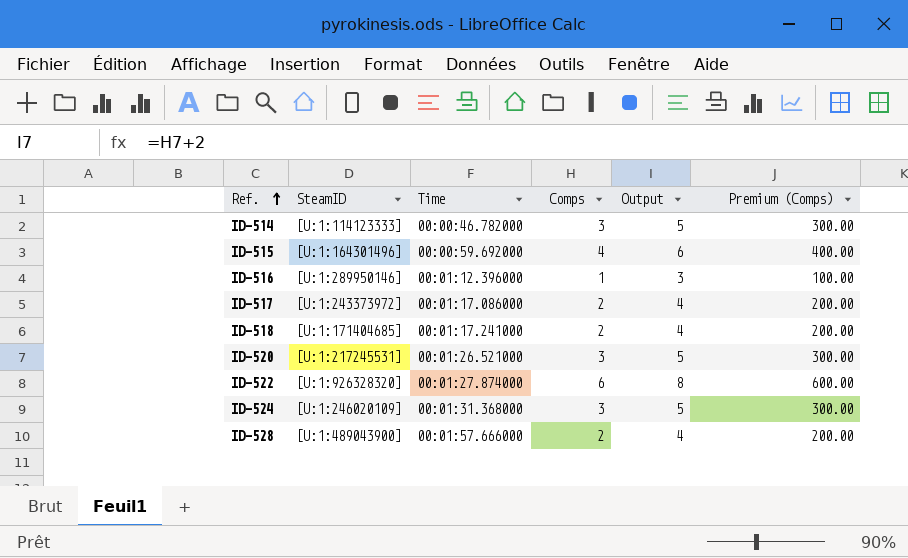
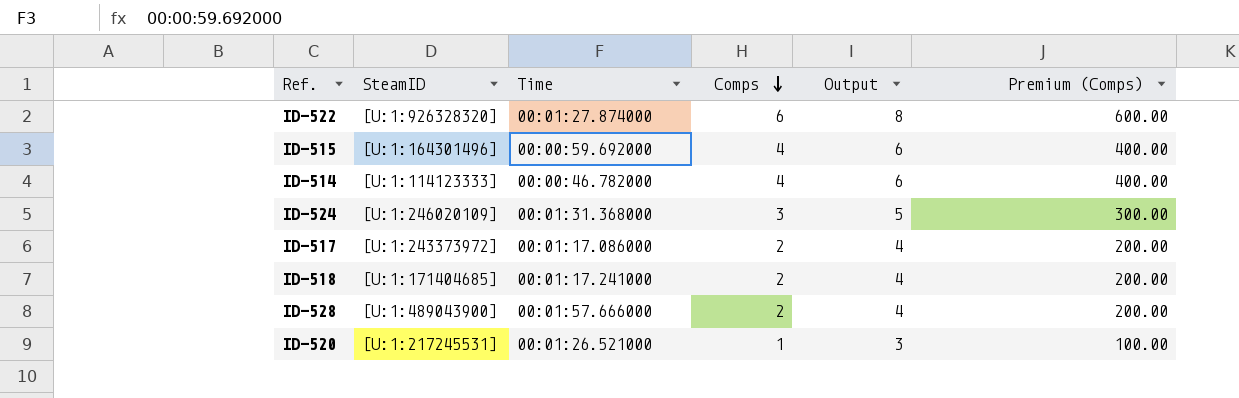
row order: Ref. ascending -> Comps descending
row ID-516: [U:1:289950146] | 00:01:12.396000 | 1 | 3 | 100.00 -> none
ID-514 | Comps: 3 -> 4
ID-514 | Output: 5 -> 6
ID-514 | Premium (Comps): 300.00 -> 400.00
ID-520 | Comps: 3 -> 1
ID-520 | Output: 5 -> 3
ID-520 | Premium (Comps): 300.00 -> 100.00

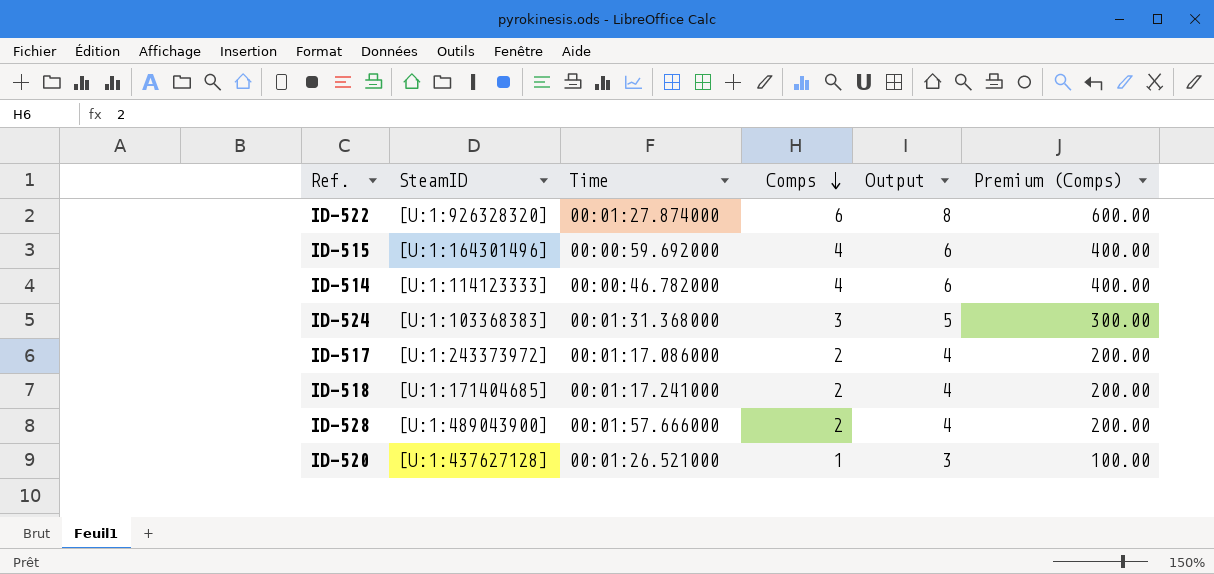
ID-524 | SteamID: [U:1:246020109] -> [U:1:103368383]
ID-520 | SteamID: [U:1:217245531] -> [U:1:437627128]

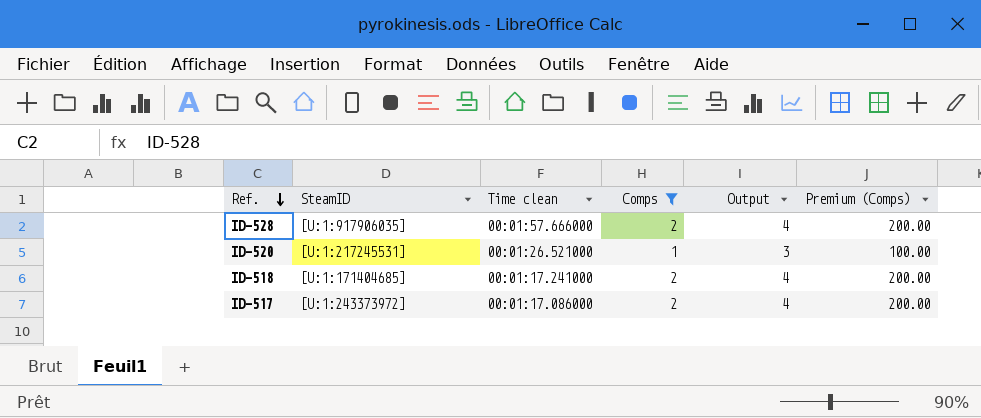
filter: none -> Comps <= 2
row order: Comps descending -> Ref. descending
column name: Time -> Time clean
ID-528 | SteamID: [U:1:489043900] -> [U:1:917906035]
ID-520 | SteamID: [U:1:437627128] -> [U:1:217245531]

